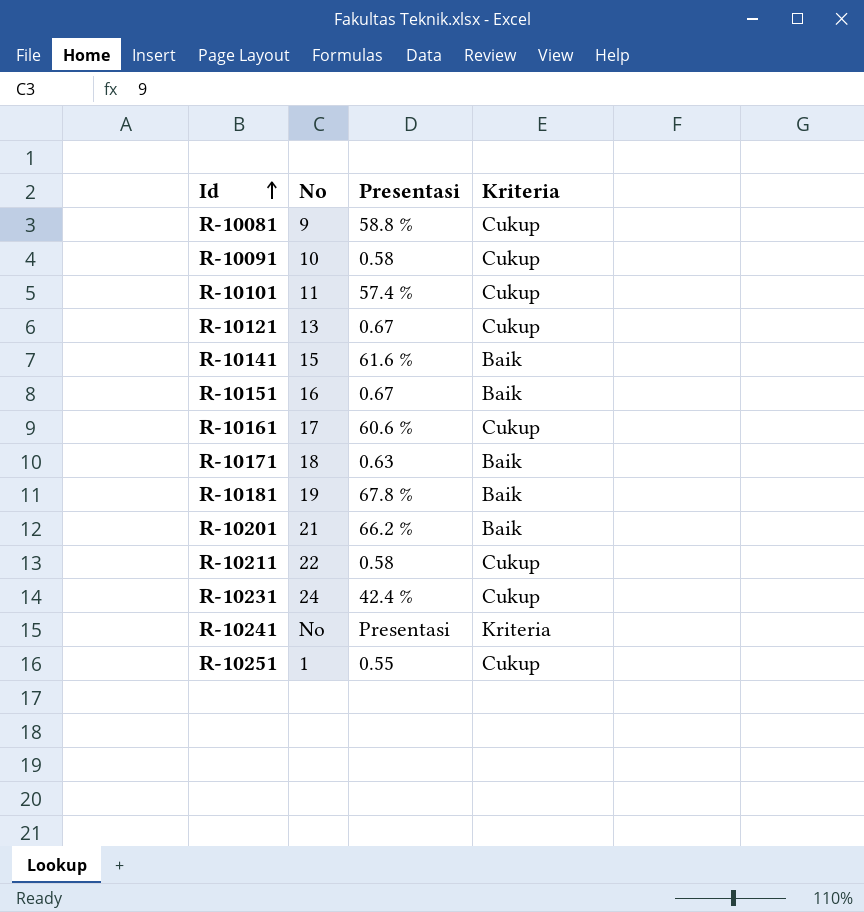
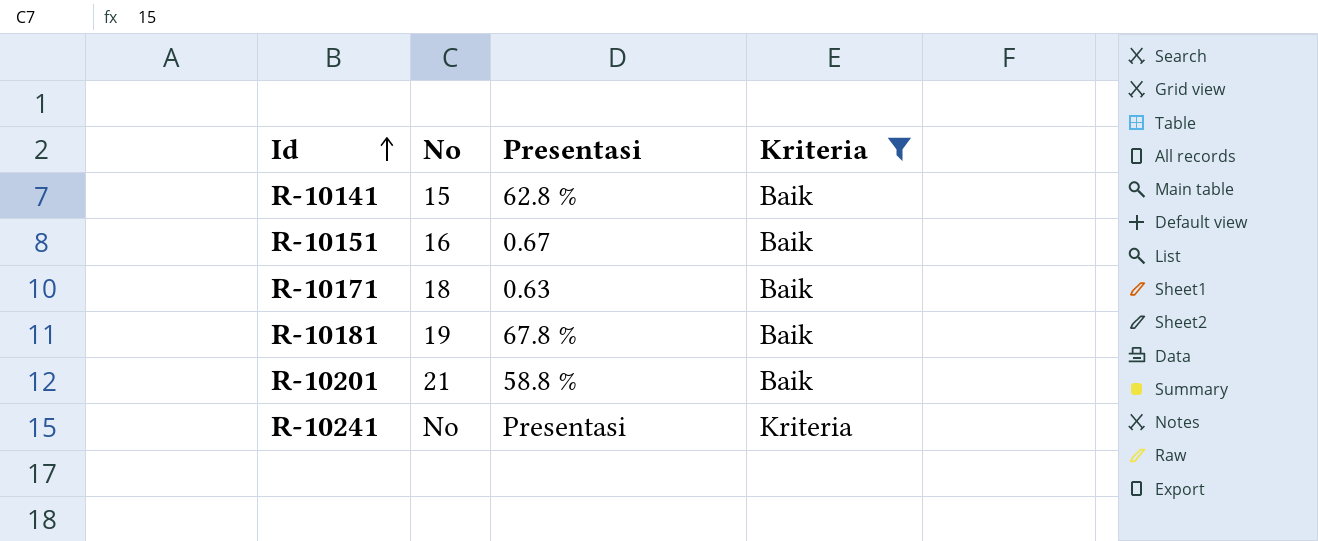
filter: none -> Kriteria != Cukup
R-10141 | Presentasi: 61.6 % -> 62.8 %
R-10201 | Presentasi: 66.2 % -> 58.8 %

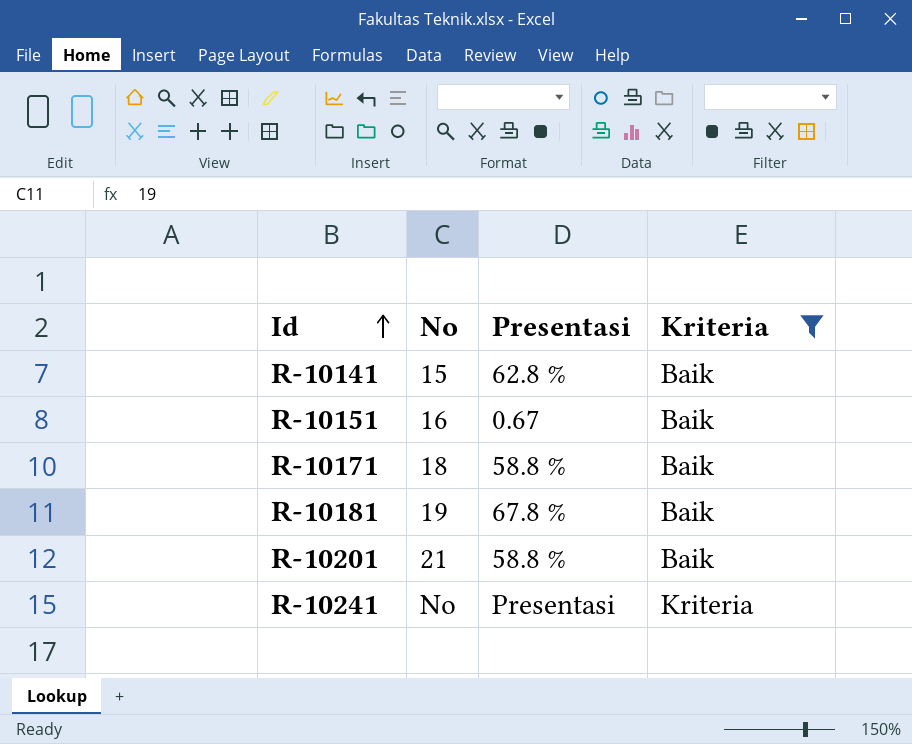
R-10171 | Presentasi: 0.63 -> 58.8 %

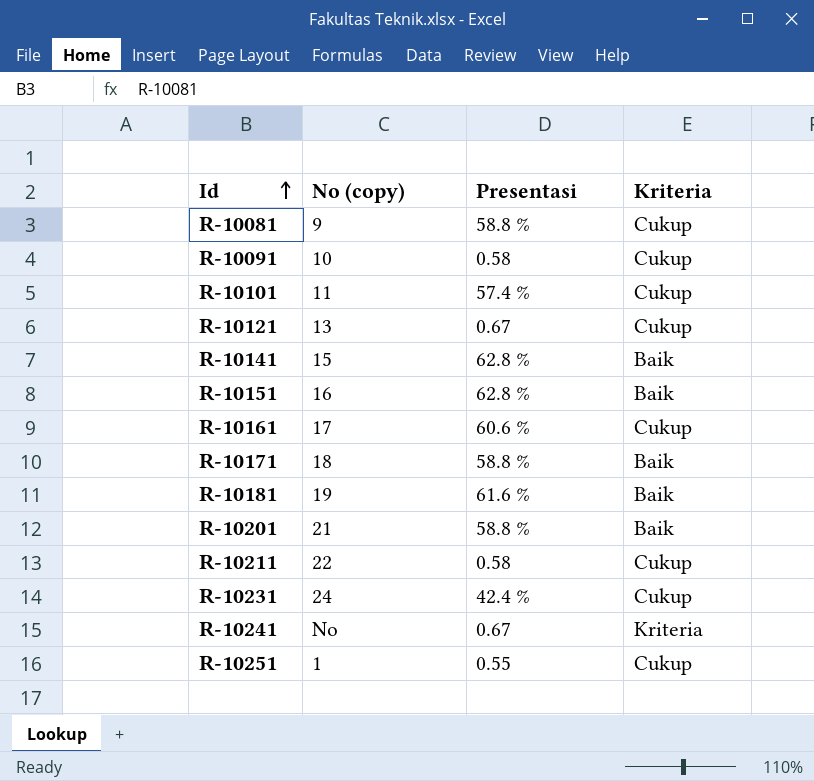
filter: Kriteria != Cukup -> none
column name: No -> No (copy)
R-10151 | Presentasi: 0.67 -> 62.8 %
R-10181 | Presentasi: 67.8 % -> 61.6 %
R-10241 | Presentasi: Presentasi -> 0.67

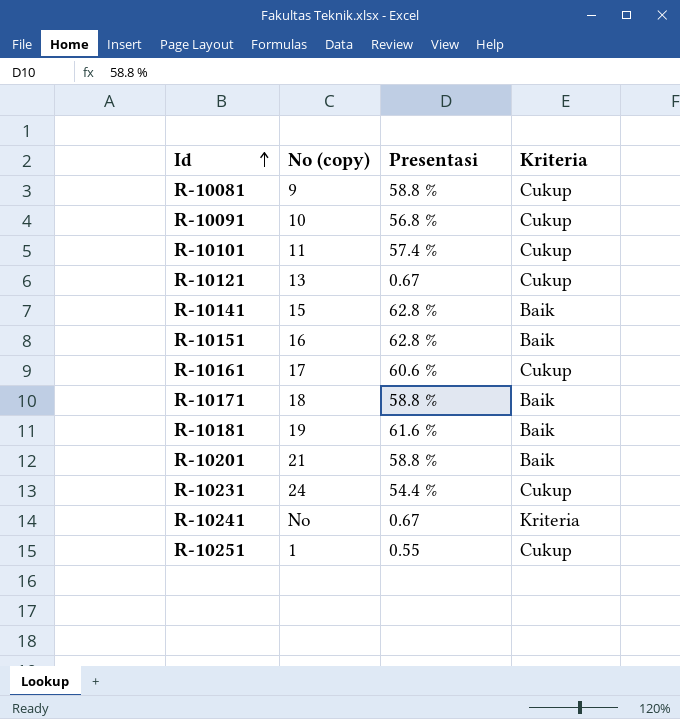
row R-10211: 22 | 0.58 | Cukup -> none
R-10091 | Presentasi: 0.58 -> 56.8 %
R-10231 | Presentasi: 42.4 % -> 54.4 %

